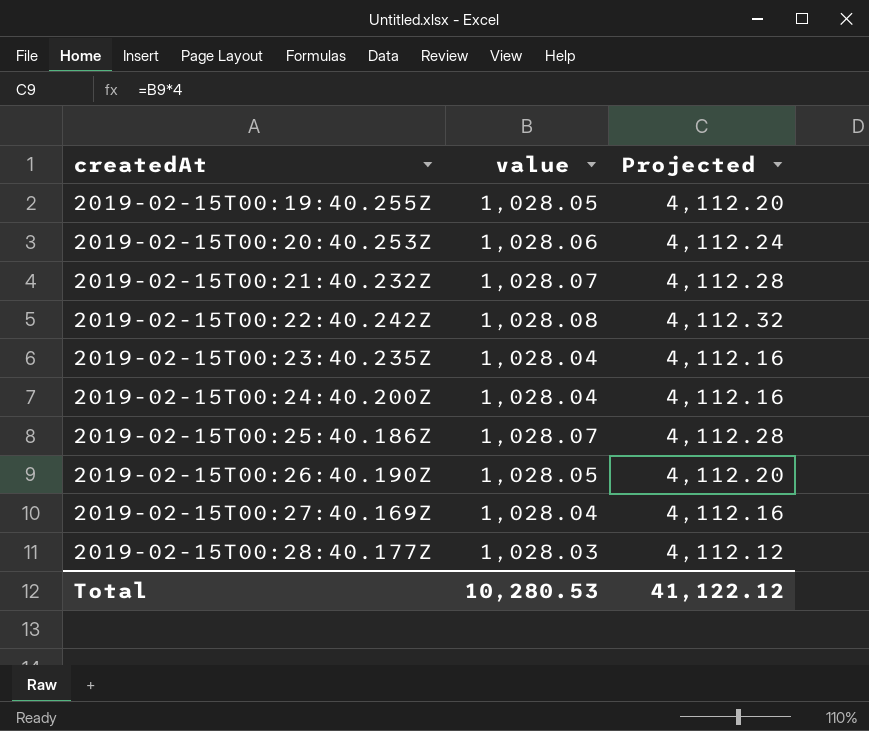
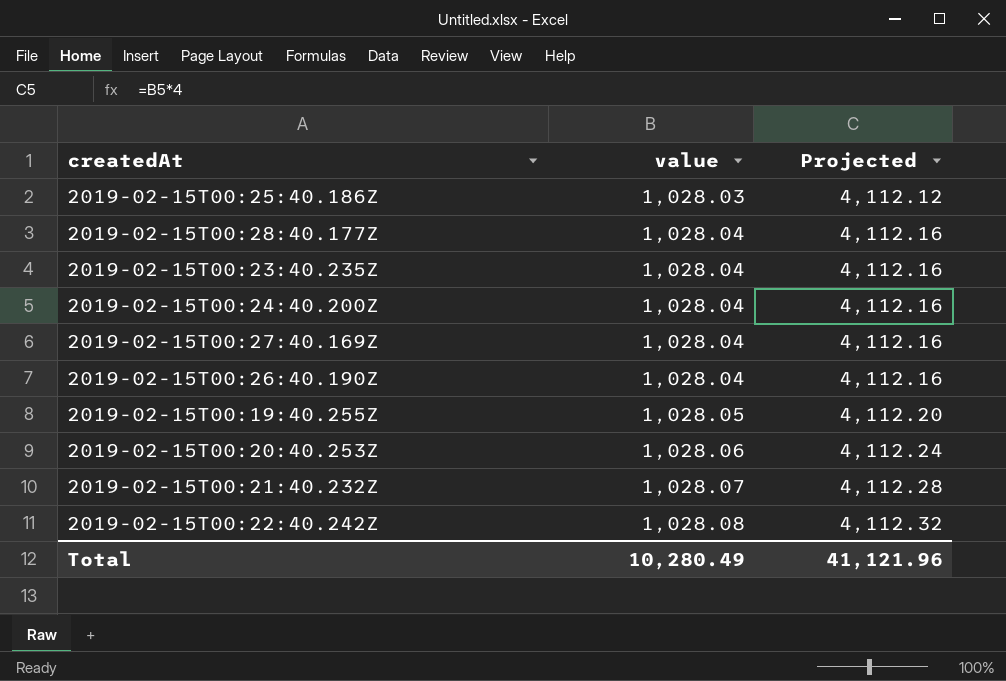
row order: createdAt ascending -> value ascending
2019-02-15T00:25:40.186Z | value: 1,028.07 -> 1,028.03
2019-02-15T00:25:40.186Z | Projected: 4,112.28 -> 4,112.12
2019-02-15T00:28:40.177Z | value: 1,028.03 -> 1,028.04
2019-02-15T00:28:40.177Z | Projected: 4,112.12 -> 4,112.16
2019-02-15T00:26:40.190Z | value: 1,028.05 -> 1,028.04
2019-02-15T00:26:40.190Z | Projected: 4,112.20 -> 4,112.16
Total | value: 10,280.53 -> 10,280.49
Total | Projected: 41,122.12 -> 41,121.96

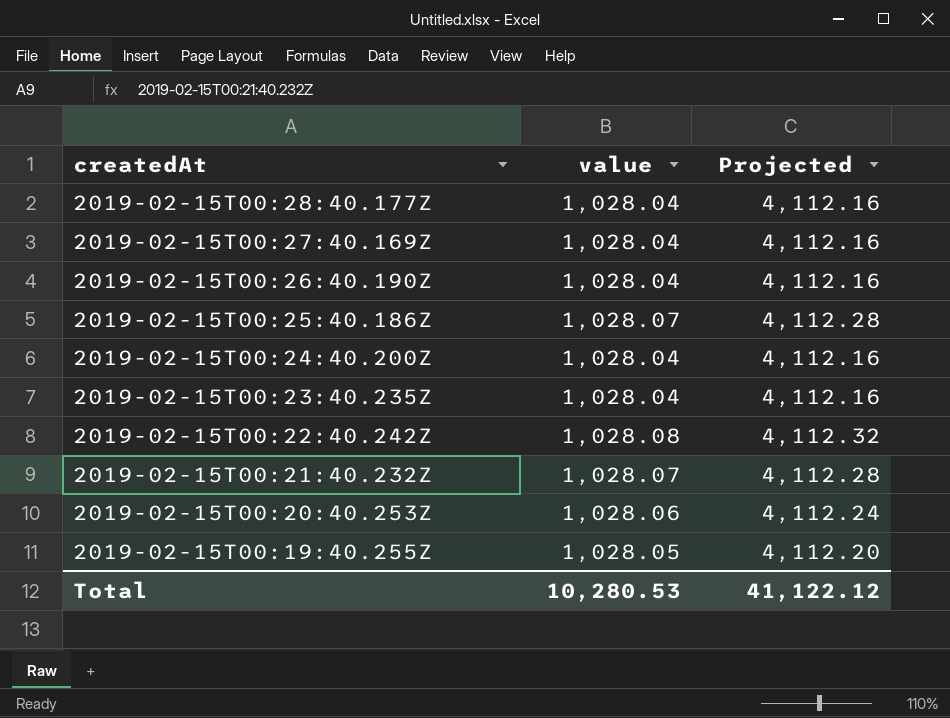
row order: value ascending -> createdAt descending
2019-02-15T00:25:40.186Z | value: 1,028.03 -> 1,028.07
2019-02-15T00:25:40.186Z | Projected: 4,112.12 -> 4,112.28
Total | value: 10,280.49 -> 10,280.53
Total | Projected: 41,121.96 -> 41,122.12

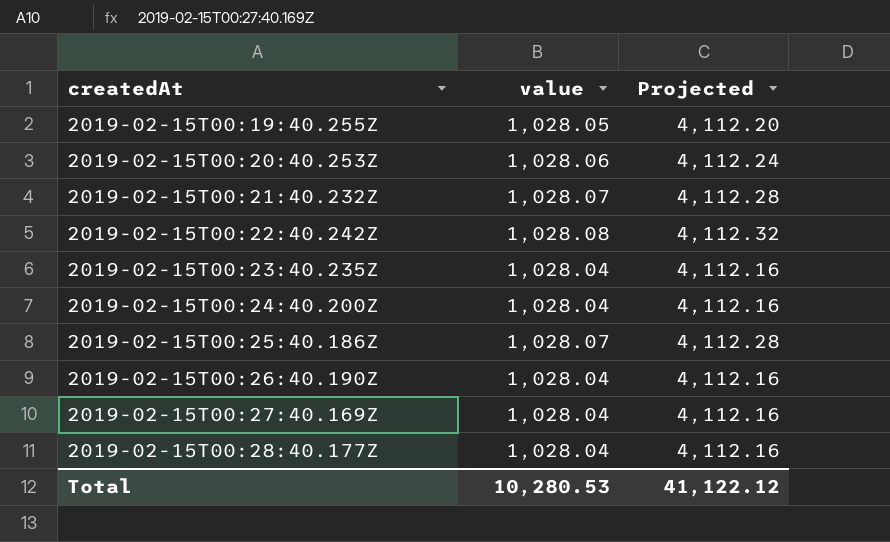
row order: createdAt descending -> createdAt ascending

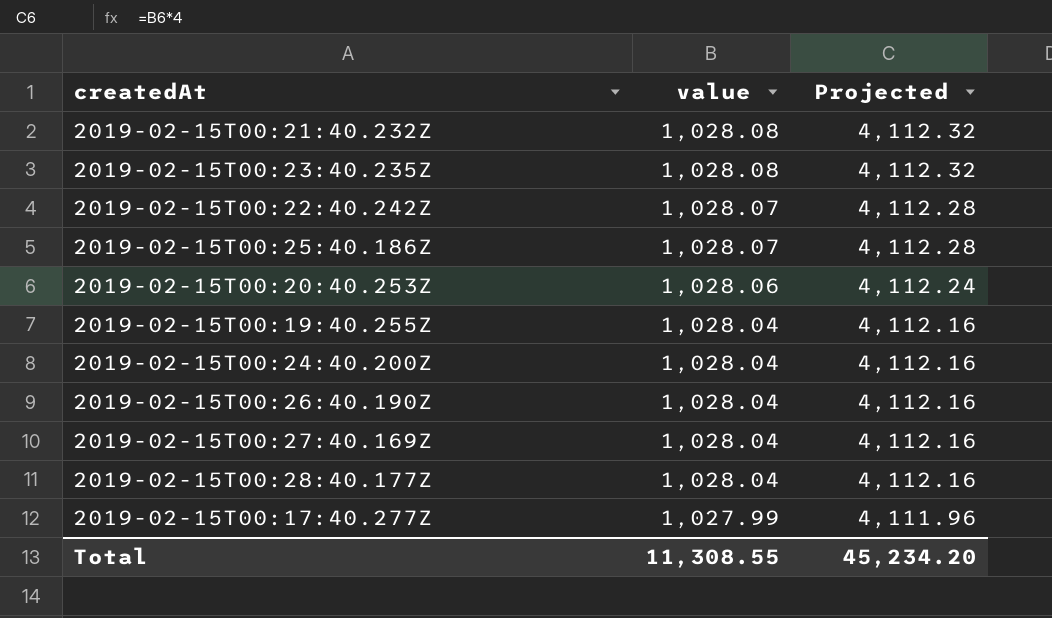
row order: createdAt ascending -> value descending
2019-02-15T00:21:40.232Z | value: 1,028.07 -> 1,028.08
2019-02-15T00:21:40.232Z | Projected: 4,112.28 -> 4,112.32
2019-02-15T00:23:40.235Z | value: 1,028.04 -> 1,028.08
2019-02-15T00:23:40.235Z | Projected: 4,112.16 -> 4,112.32
2019-02-15T00:22:40.242Z | value: 1,028.08 -> 1,028.07
2019-02-15T00:22:40.242Z | Projected: 4,112.32 -> 4,112.28
2019-02-15T00:19:40.255Z | value: 1,028.05 -> 1,028.04
2019-02-15T00:19:40.255Z | Projected: 4,112.20 -> 4,112.16
row 2019-02-15T00:17:40.277Z: none -> 1,027.99 | 4,111.96
Total | value: 10,280.53 -> 11,308.55
Total | Projected: 41,122.12 -> 45,234.20

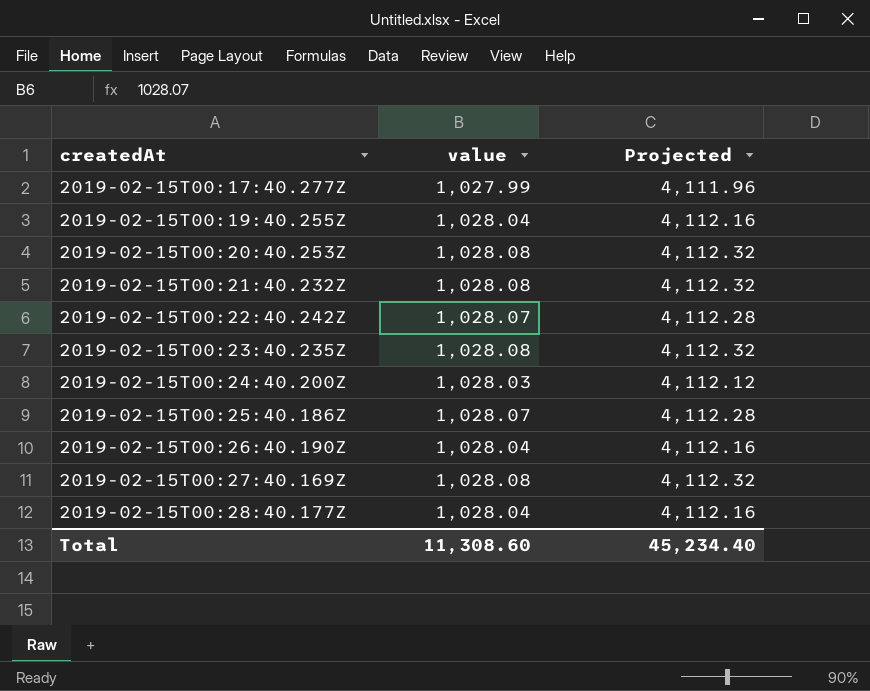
row order: value descending -> createdAt ascending
2019-02-15T00:20:40.253Z | value: 1,028.06 -> 1,028.08
2019-02-15T00:20:40.253Z | Projected: 4,112.24 -> 4,112.32
2019-02-15T00:24:40.200Z | value: 1,028.04 -> 1,028.03
2019-02-15T00:24:40.200Z | Projected: 4,112.16 -> 4,112.12
2019-02-15T00:27:40.169Z | value: 1,028.04 -> 1,028.08
2019-02-15T00:27:40.169Z | Projected: 4,112.16 -> 4,112.32
Total | value: 11,308.55 -> 11,308.60
Total | Projected: 45,234.20 -> 45,234.40

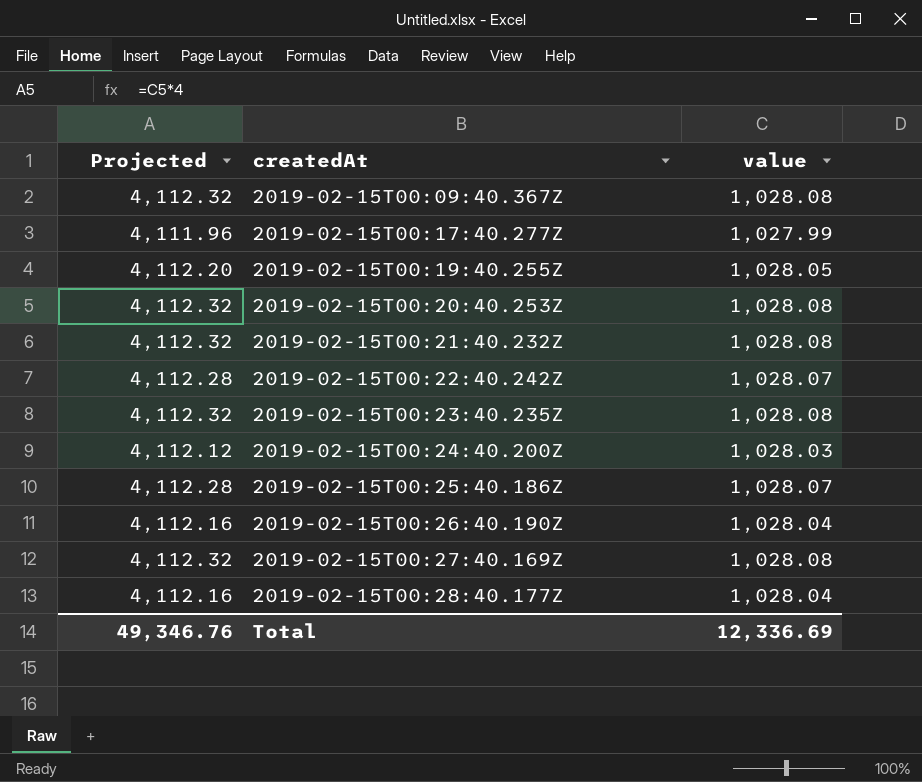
column Projected | position: 3 -> 1
row 2019-02-15T00:09:40.367Z: none -> 4,112.32 | 1,028.08
2019-02-15T00:19:40.255Z | Projected: 4,112.16 -> 4,112.20
2019-02-15T00:19:40.255Z | value: 1,028.04 -> 1,028.05
Total | Projected: 45,234.40 -> 49,346.76
Total | value: 11,308.60 -> 12,336.69

